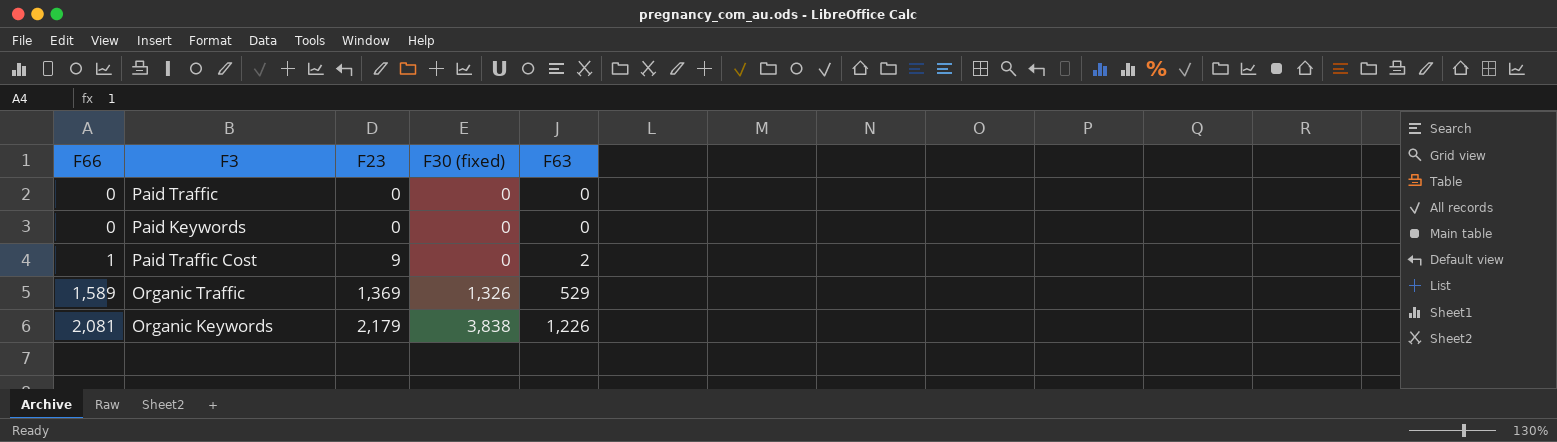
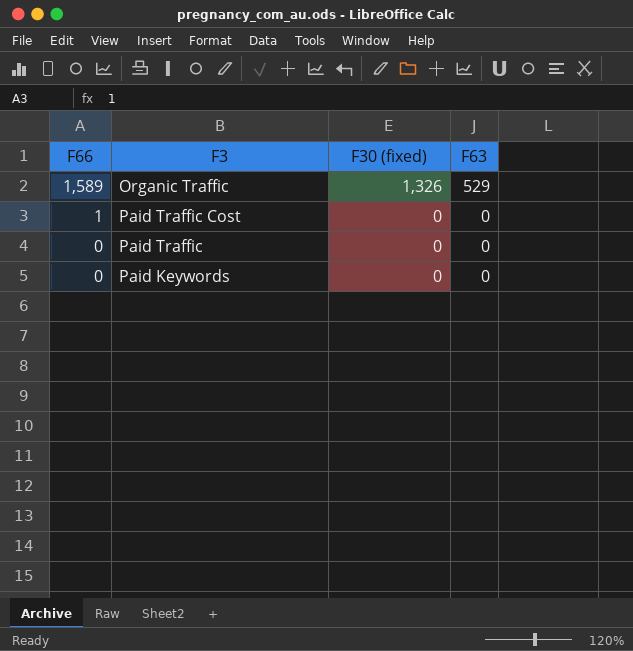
row order: F66 ascending -> F66 descending
column F23 | position: 3 -> none
row Organic Keywords: 2,081 | 2,179 | 3,838 | 1,226 -> none
Paid Traffic Cost | F63: 2 -> 0

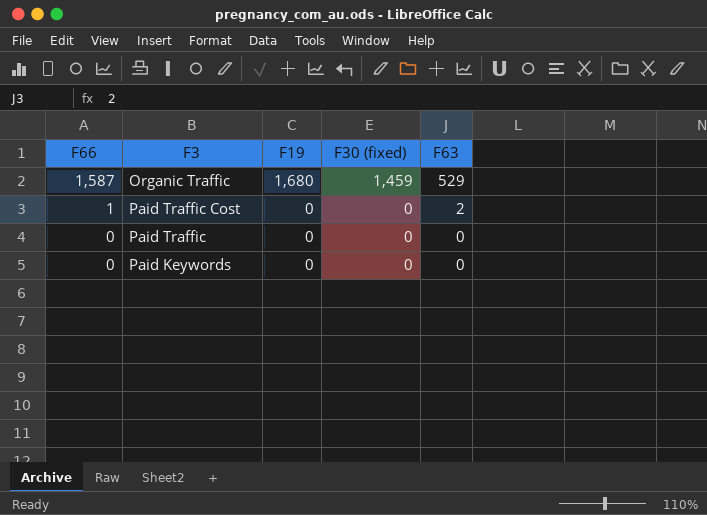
column F19 | position: none -> 3
Organic Traffic | F66: 1,589 -> 1,587
Organic Traffic | F30 (fixed): 1,326 -> 1,459
Paid Traffic Cost | F63: 0 -> 2

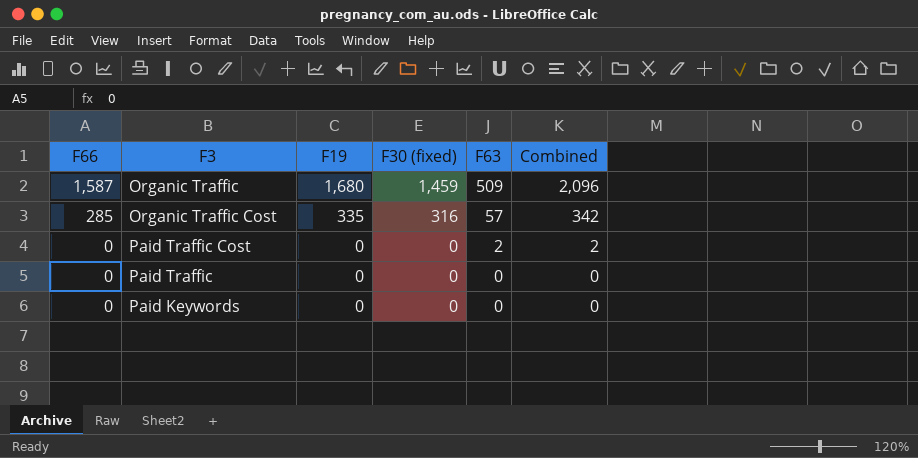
column Combined | formula: none -> [F66] + [F63]
Organic Traffic | F63: 529 -> 509
row Organic Traffic Cost: none -> 285 | 335 | 316 | 57 | 342
Paid Traffic Cost | F66: 1 -> 0

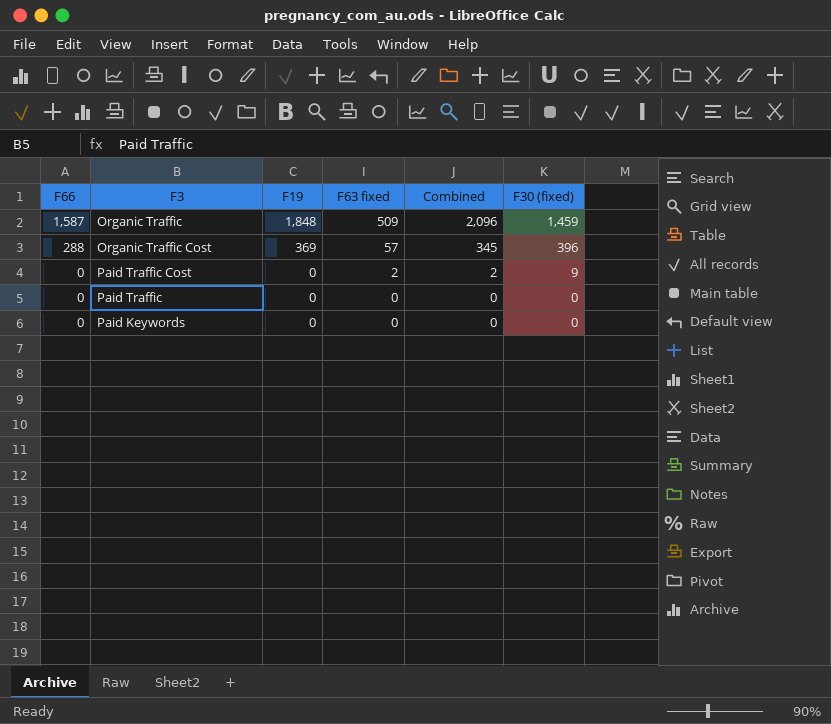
column name: F63 -> F63 fixed
column F30 (fixed) | position: 4 -> 6
Organic Traffic | F19: 1,680 -> 1,848
Organic Traffic Cost | F66: 285 -> 288
Organic Traffic Cost | F19: 335 -> 369
Organic Traffic Cost | Combined: 342 -> 345
Organic Traffic Cost | F30 (fixed): 316 -> 396
Paid Traffic Cost | F30 (fixed): 0 -> 9

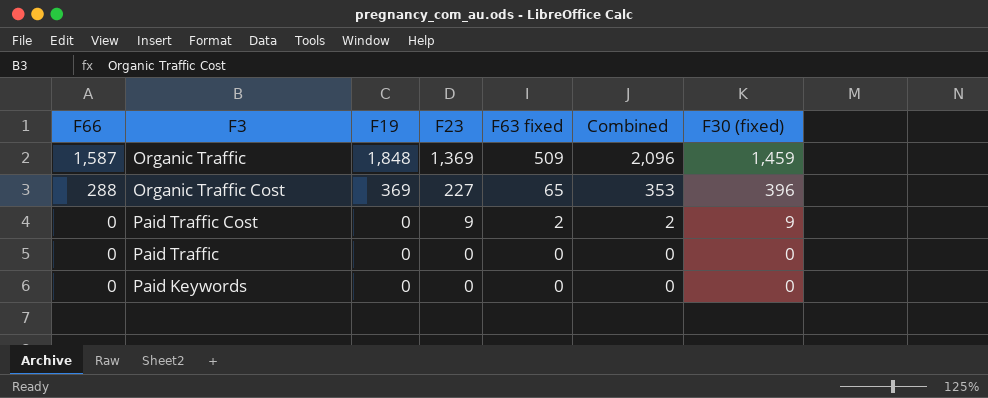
column F23 | position: none -> 4
Organic Traffic Cost | F63 fixed: 57 -> 65
Organic Traffic Cost | Combined: 345 -> 353

